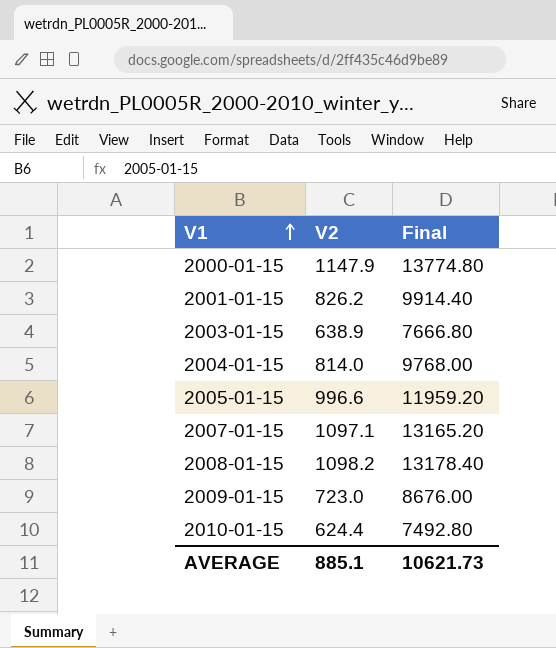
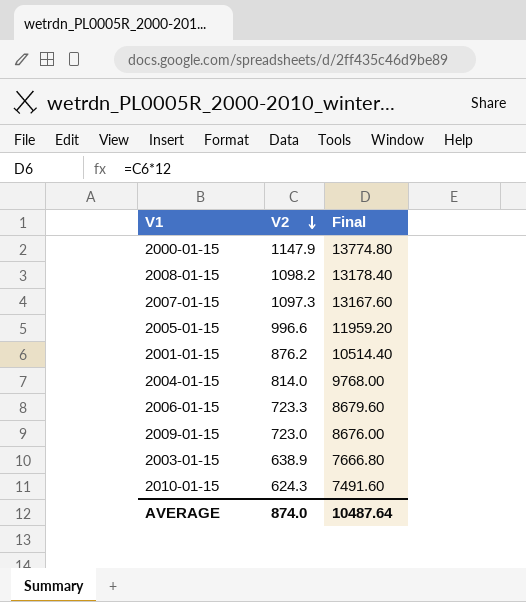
row order: V1 ascending -> V2 descending
2007-01-15 | V2: 1097.1 -> 1097.3
2007-01-15 | Final: 13165.20 -> 13167.60
2001-01-15 | V2: 826.2 -> 876.2
2001-01-15 | Final: 9914.40 -> 10514.40
row 2006-01-15: none -> 723.3 | 8679.60
2010-01-15 | V2: 624.4 -> 624.3
2010-01-15 | Final: 7492.80 -> 7491.60
AVERAGE | V2: 885.1 -> 874.0
AVERAGE | Final: 10621.73 -> 10487.64

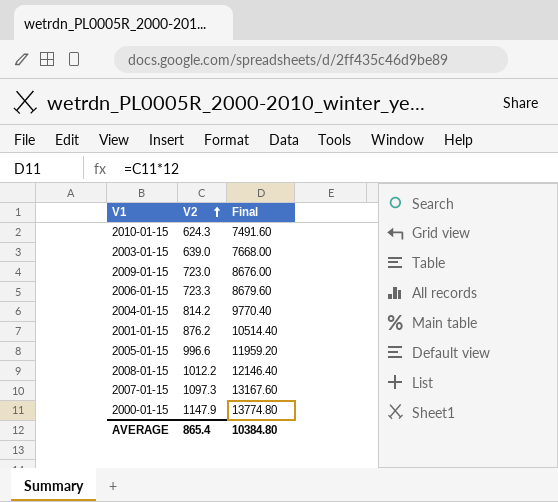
row order: V2 descending -> V2 ascending
2003-01-15 | V2: 638.9 -> 639.0
2003-01-15 | Final: 7666.80 -> 7668.00
2004-01-15 | V2: 814.0 -> 814.2
2004-01-15 | Final: 9768.00 -> 9770.40
2008-01-15 | V2: 1098.2 -> 1012.2
2008-01-15 | Final: 13178.40 -> 12146.40
AVERAGE | V2: 874.0 -> 865.4
AVERAGE | Final: 10487.64 -> 10384.80

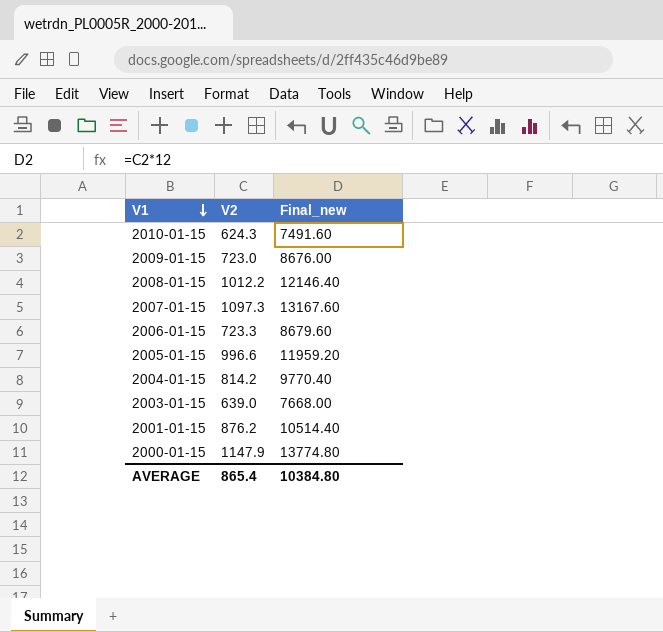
row order: V2 ascending -> V1 descending
column name: Final -> Final_new

